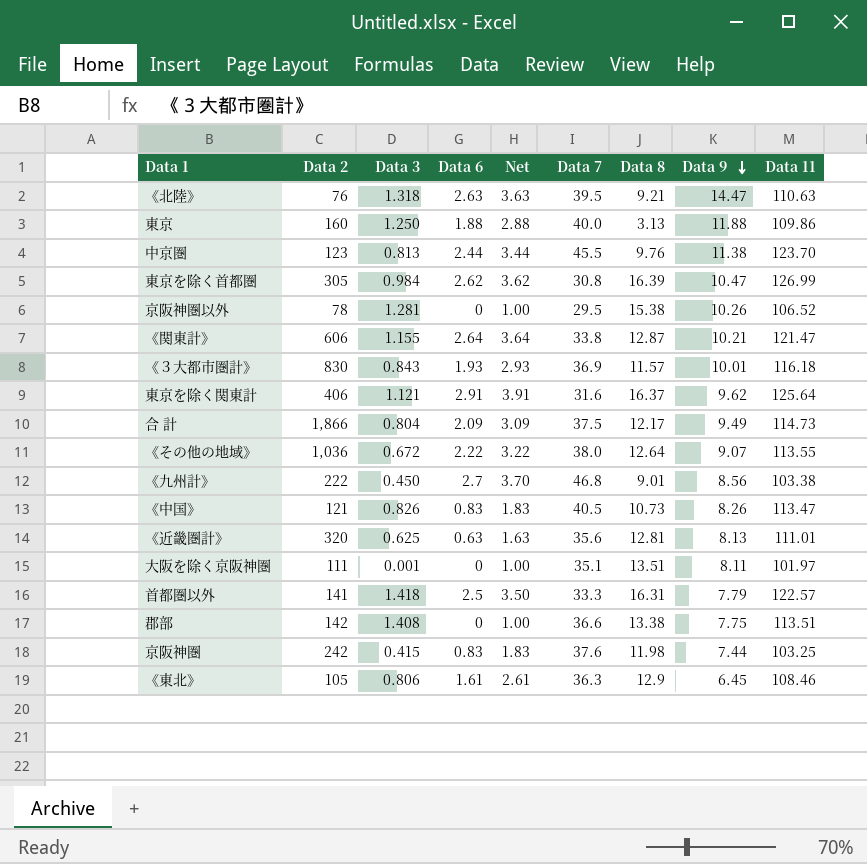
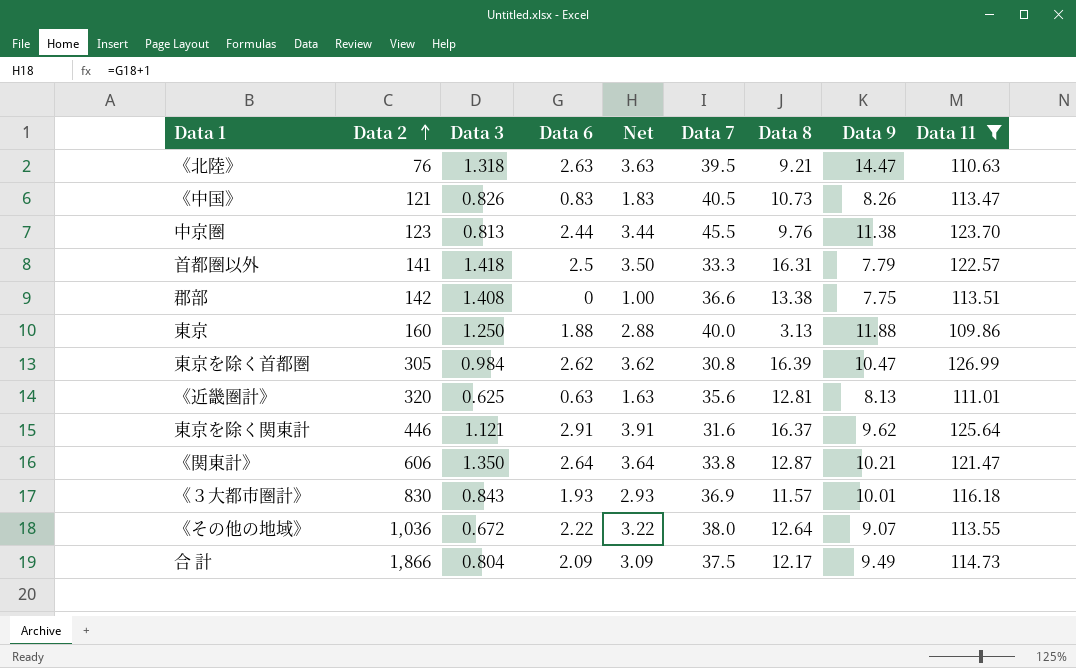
filter: none -> Data 11 >= 109.86
row order: Data 9 descending -> Data 2 ascending
東京を除く関東計 | Data 2: 406 -> 446
《関東計》 | Data 3: 1.155 -> 1.350

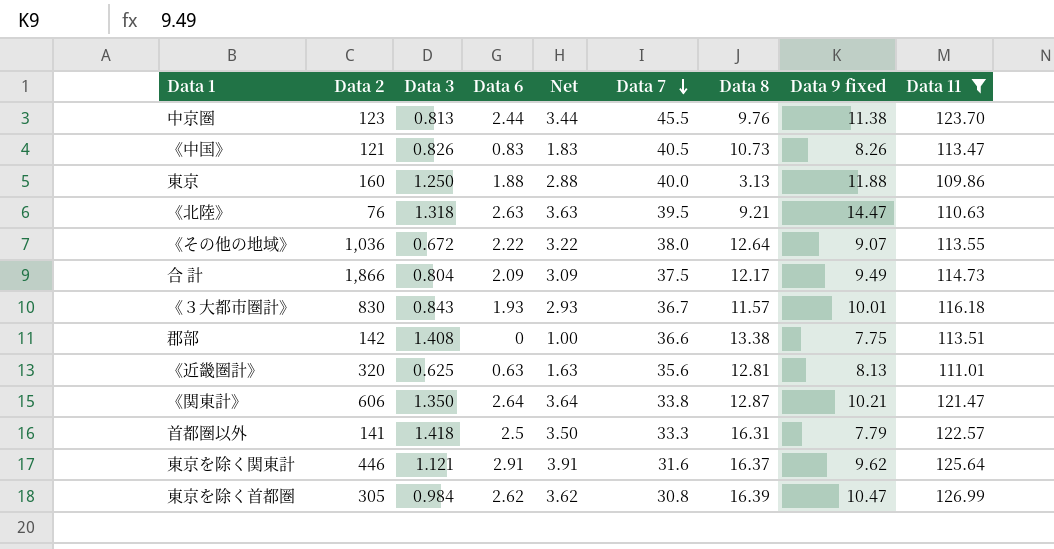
row order: Data 2 ascending -> Data 7 descending
column name: Data 9 -> Data 9 fixed
《３大都市圏計》 | Data 7: 36.9 -> 36.7

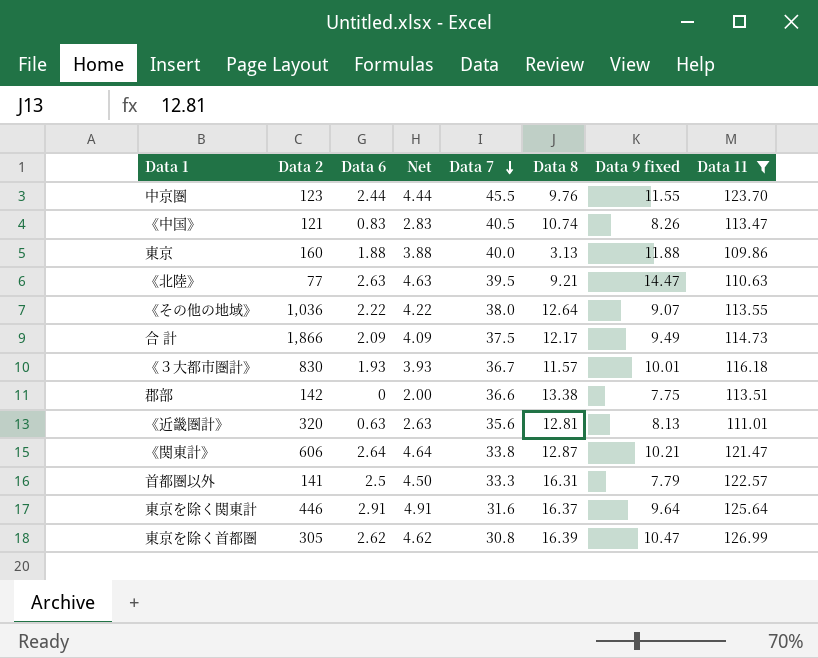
column Data 3 | position: 3 -> none
column Net | formula: [Data 6] + 1 -> [Data 6] + 2
中京圏 | Data 9 fixed: 11.38 -> 11.55
《中国》 | Data 8: 10.73 -> 10.74
《北陸》 | Data 2: 76 -> 77
東京を除く関東計 | Data 9 fixed: 9.62 -> 9.64

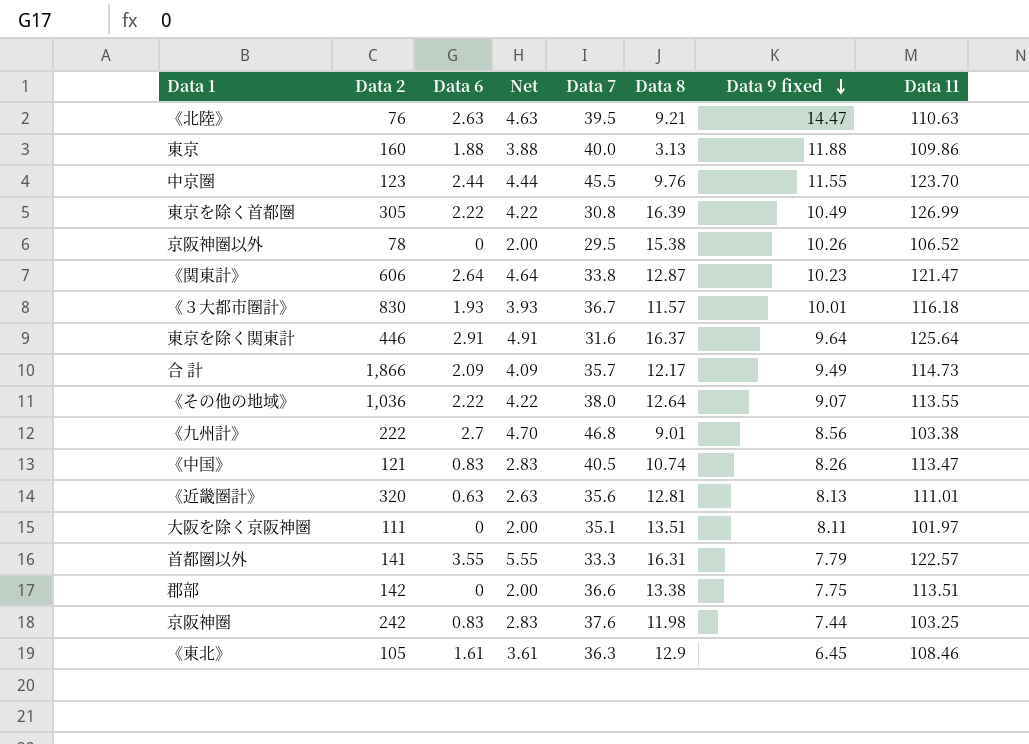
filter: Data 11 >= 109.86 -> none
row order: Data 7 descending -> Data 9 fixed descending
《北陸》 | Data 2: 77 -> 76
東京を除く首都圏 | Data 6: 2.62 -> 2.22
東京を除く首都圏 | Net: 4.62 -> 4.22
東京を除く首都圏 | Data 9 fixed: 10.47 -> 10.49
《関東計》 | Data 9 fixed: 10.21 -> 10.23
合 計 | Data 7: 37.5 -> 35.7
首都圏以外 | Data 6: 2.5 -> 3.55
首都圏以外 | Net: 4.50 -> 5.55

